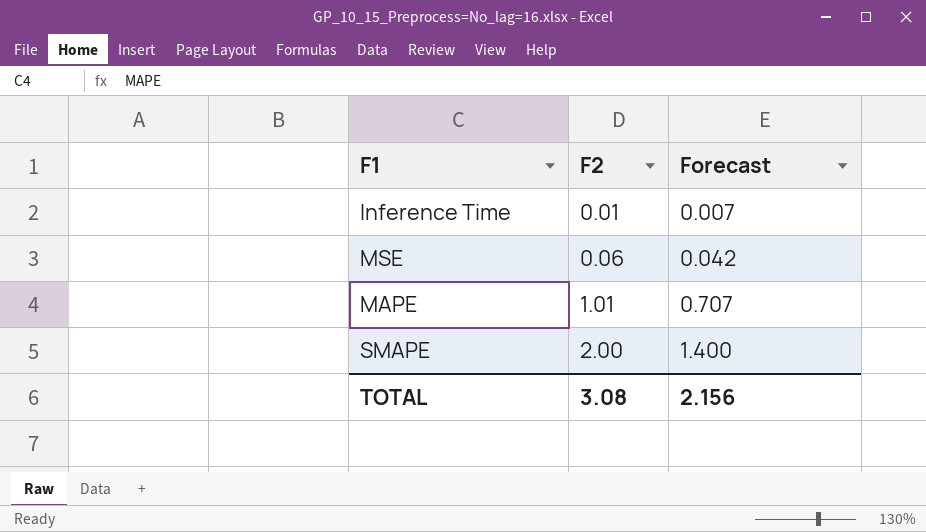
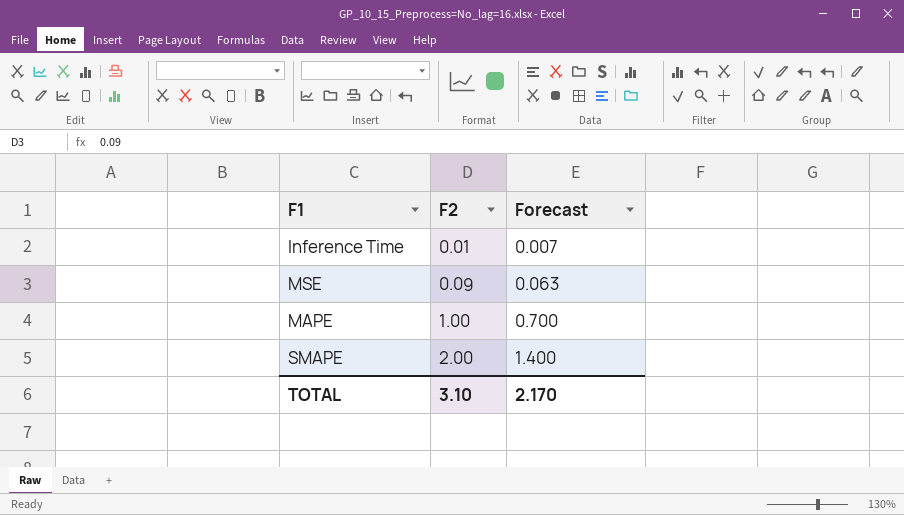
MSE | F2: 0.06 -> 0.09
MSE | Forecast: 0.042 -> 0.063
MAPE | F2: 1.01 -> 1.00
MAPE | Forecast: 0.707 -> 0.700
TOTAL | F2: 3.08 -> 3.10
TOTAL | Forecast: 2.156 -> 2.170

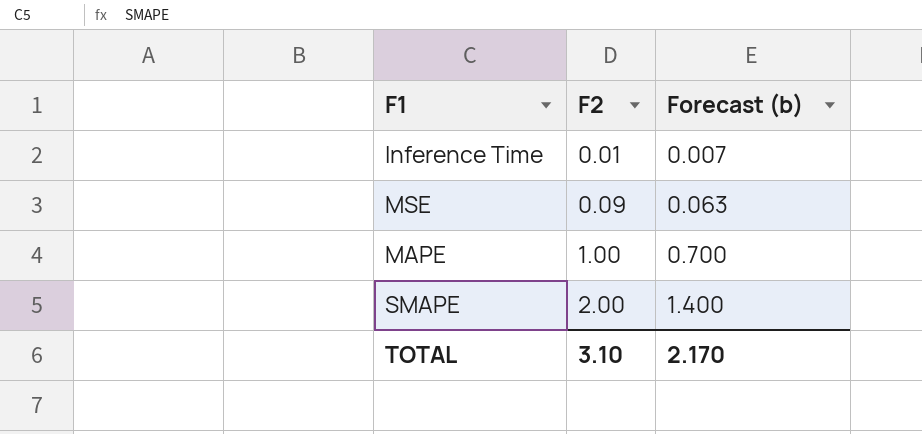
column name: Forecast -> Forecast (b)

